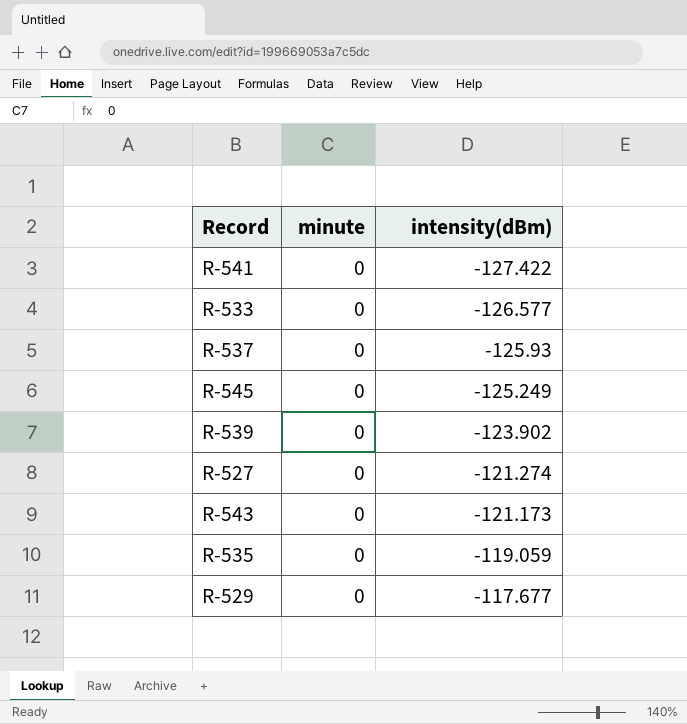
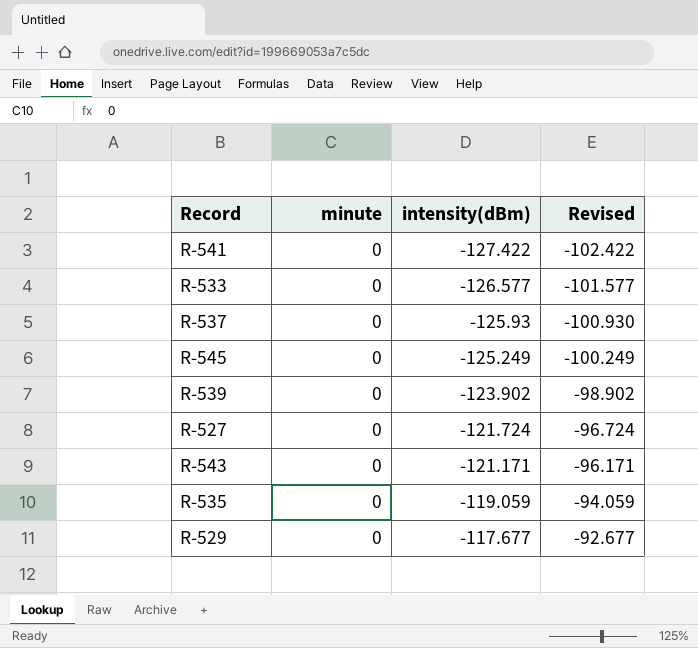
column Revised | formula: none -> [intensity(dBm)] + 25
R-527 | intensity(dBm): -121.274 -> -121.724
R-543 | intensity(dBm): -121.173 -> -121.171

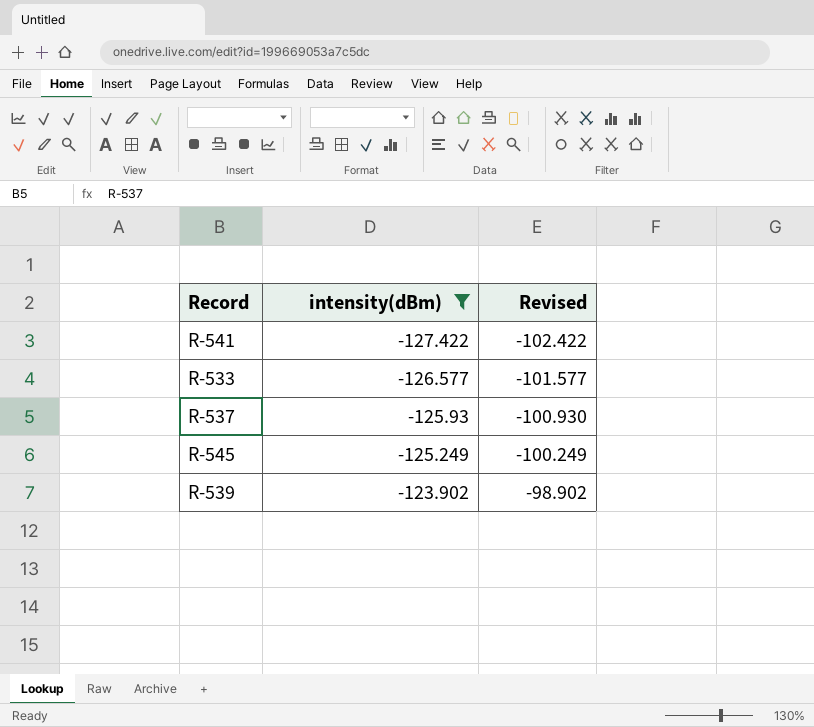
filter: none -> intensity(dBm) <= -123.902
column minute | position: 2 -> none

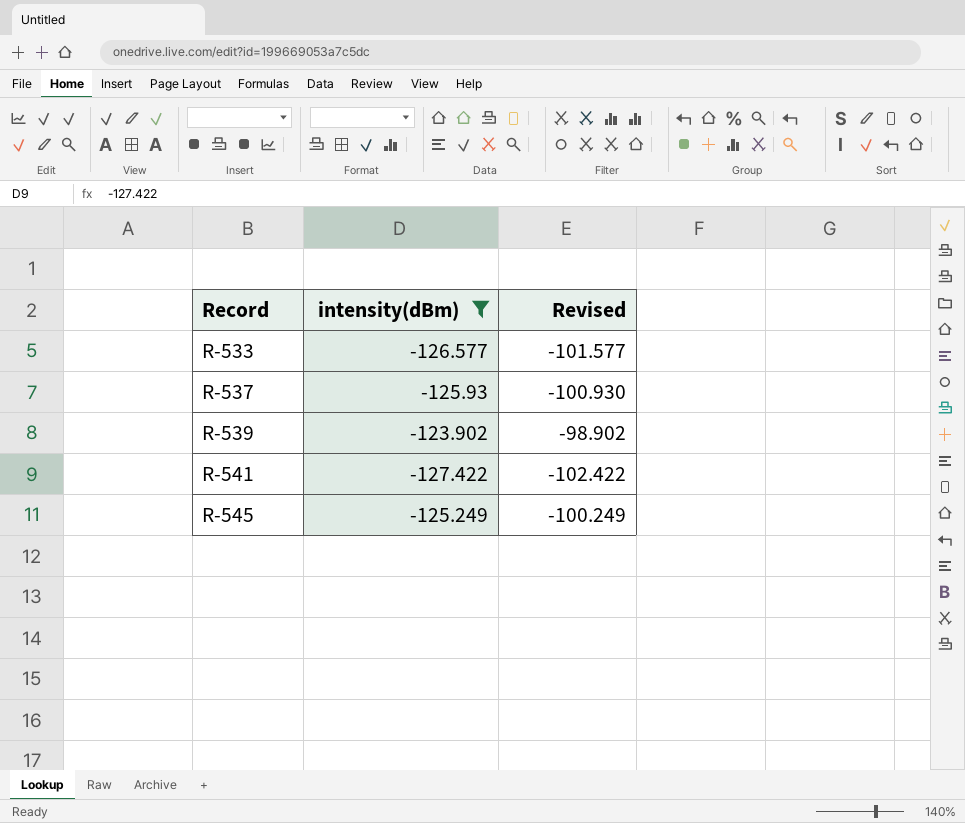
row order: intensity(dBm) ascending -> Record ascending

